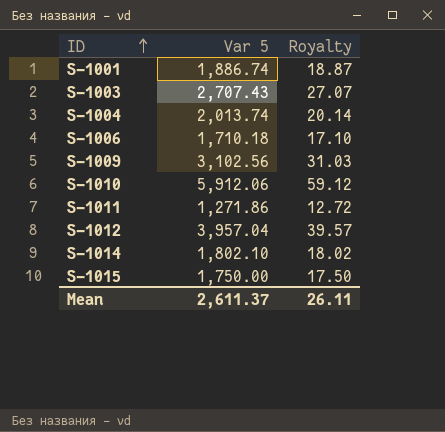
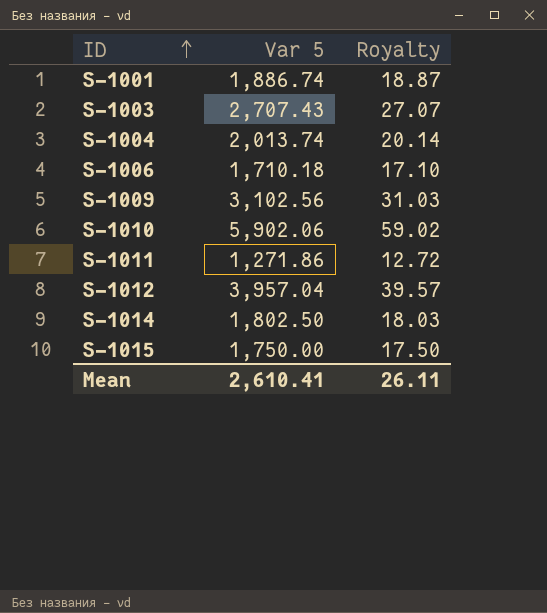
S-1010 | Var 5: 5,912.06 -> 5,902.06
S-1010 | Royalty: 59.12 -> 59.02
S-1014 | Var 5: 1,802.10 -> 1,802.50
S-1014 | Royalty: 18.02 -> 18.03
Mean | Var 5: 2,611.37 -> 2,610.41

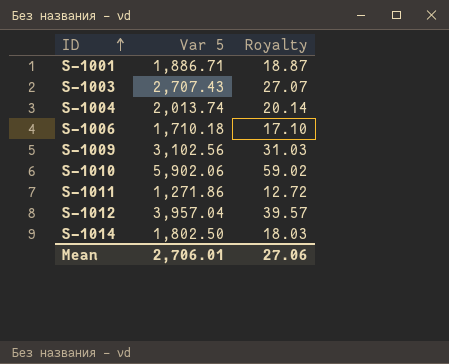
row S-1015: 1,750.00 | 17.50 -> none
S-1001 | Var 5: 1,886.74 -> 1,886.71
Mean | Var 5: 2,610.41 -> 2,706.01
Mean | Royalty: 26.11 -> 27.06

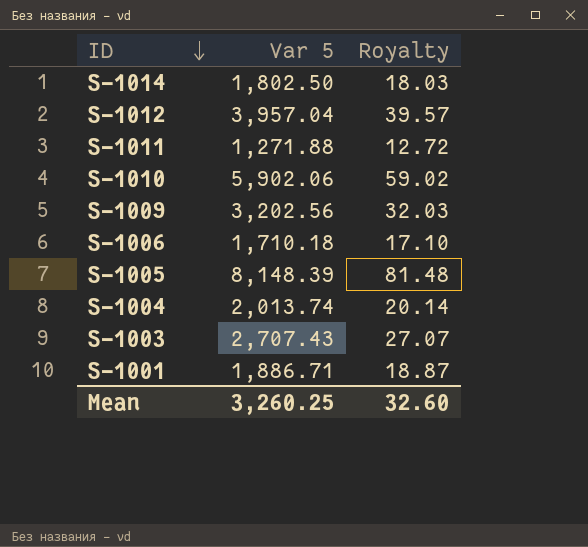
row order: ID ascending -> ID descending
S-1011 | Var 5: 1,271.86 -> 1,271.88
S-1009 | Var 5: 3,102.56 -> 3,202.56
S-1009 | Royalty: 31.03 -> 32.03
row S-1005: none -> 8,148.39 | 81.48
Mean | Var 5: 2,706.01 -> 3,260.25
Mean | Royalty: 27.06 -> 32.60

